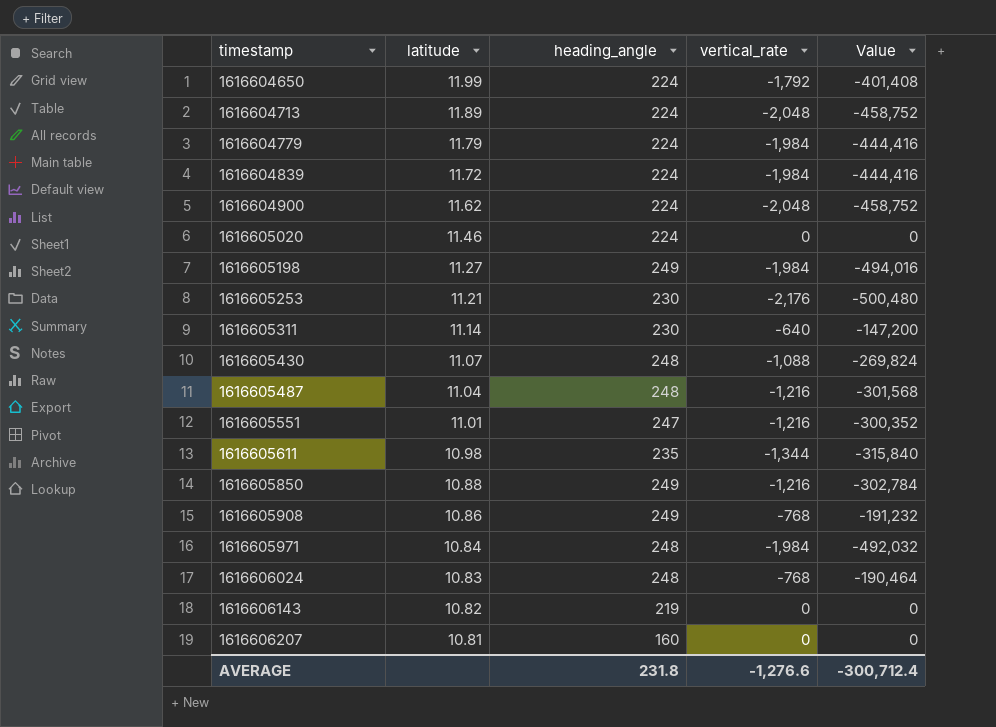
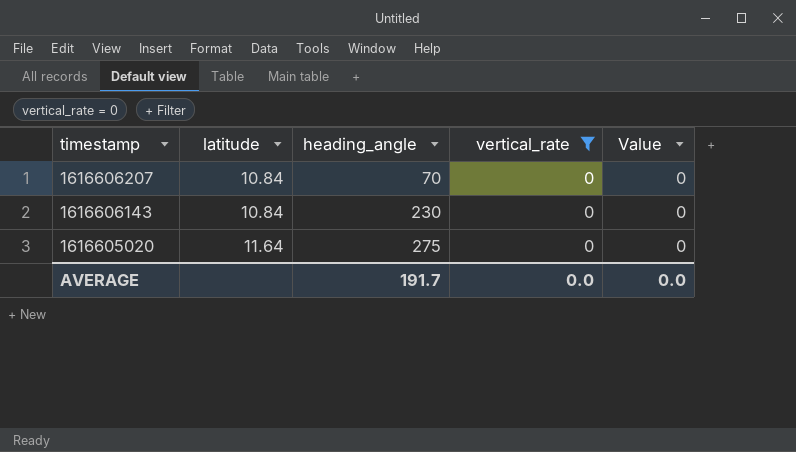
filter: none -> vertical_rate = 0
row order: timestamp ascending -> timestamp descending
1616606207 | latitude: 10.81 -> 10.84
1616606207 | heading_angle: 160 -> 70
1616606143 | latitude: 10.82 -> 10.84
1616606143 | heading_angle: 219 -> 230
1616605020 | latitude: 11.46 -> 11.64
1616605020 | heading_angle: 224 -> 275
AVERAGE | heading_angle: 231.8 -> 191.7
AVERAGE | vertical_rate: -1,276.6 -> 0.0
AVERAGE | Value: -300,712.4 -> 0.0

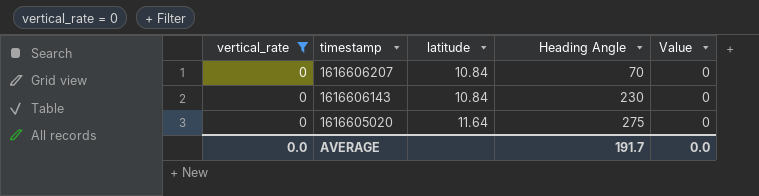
column vertical_rate | position: 4 -> 1
column name: heading_angle -> Heading Angle

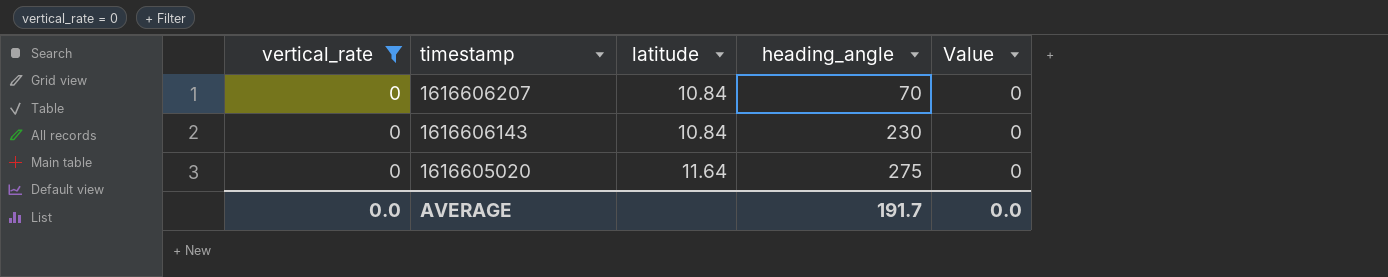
column name: Heading Angle -> heading_angle

